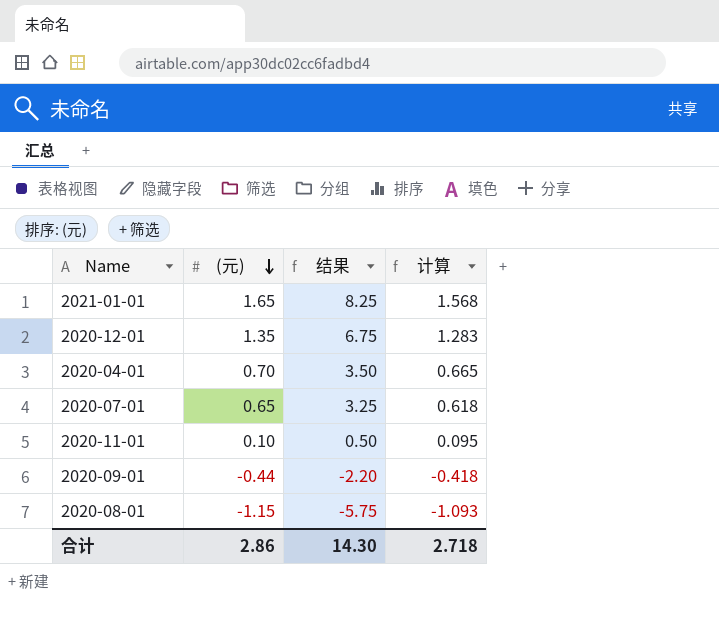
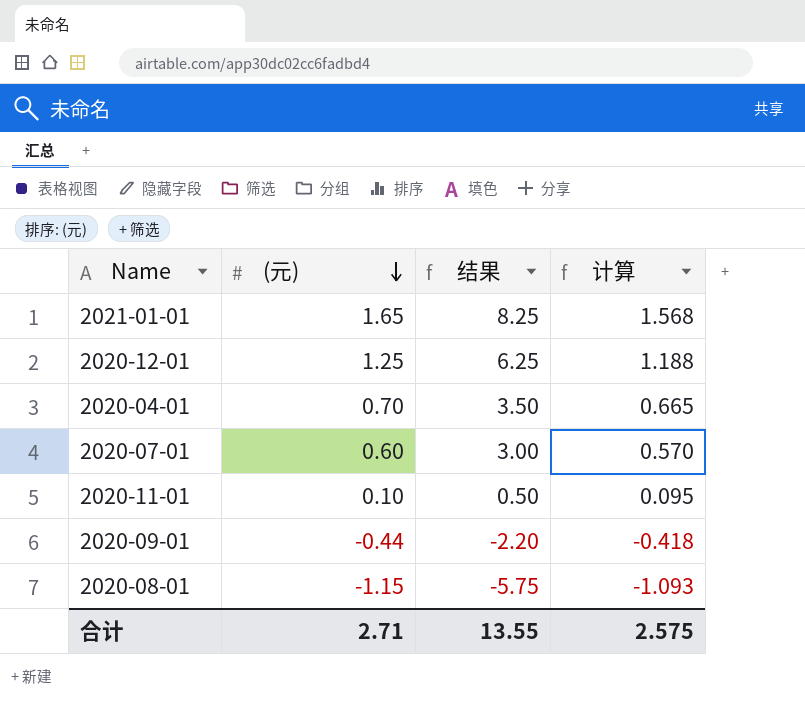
2020-12-01 | (元): 1.35 -> 1.25
2020-12-01 | 结果: 6.75 -> 6.25
2020-12-01 | 计算: 1.283 -> 1.188
2020-07-01 | (元): 0.65 -> 0.60
2020-07-01 | 结果: 3.25 -> 3.00
2020-07-01 | 计算: 0.618 -> 0.570
合计 | (元): 2.86 -> 2.71
合计 | 结果: 14.30 -> 13.55
合计 | 计算: 2.718 -> 2.575

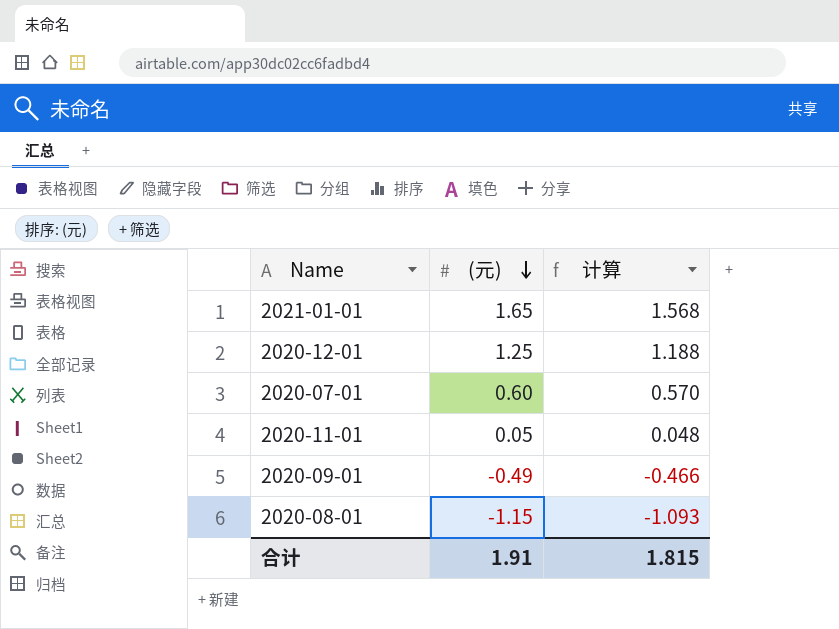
column 结果 | formula: [(元)] * 5 -> none
row 2020-04-01: 0.70 | 3.50 | 0.665 -> none
2020-11-01 | (元): 0.10 -> 0.05
2020-11-01 | 计算: 0.095 -> 0.048
2020-09-01 | (元): -0.44 -> -0.49
2020-09-01 | 计算: -0.418 -> -0.466
合计 | (元): 2.71 -> 1.91
合计 | 计算: 2.575 -> 1.815

